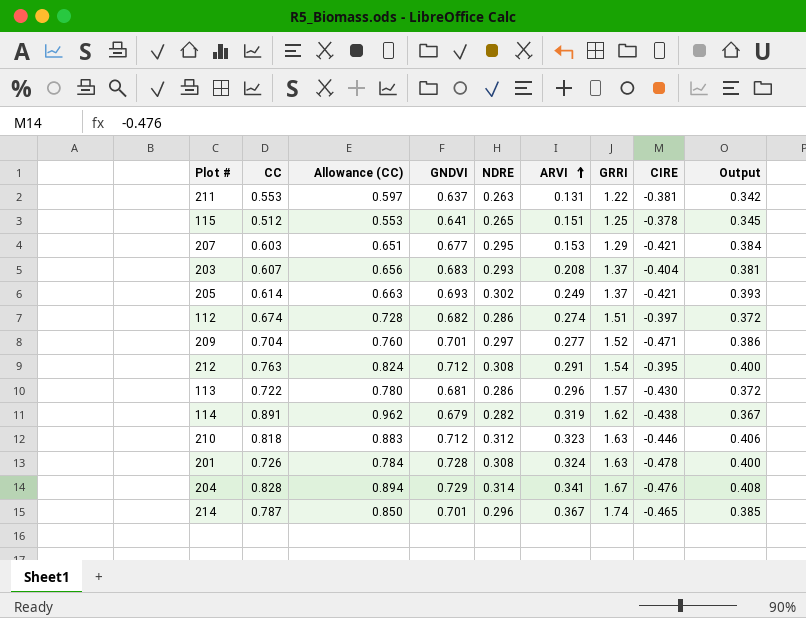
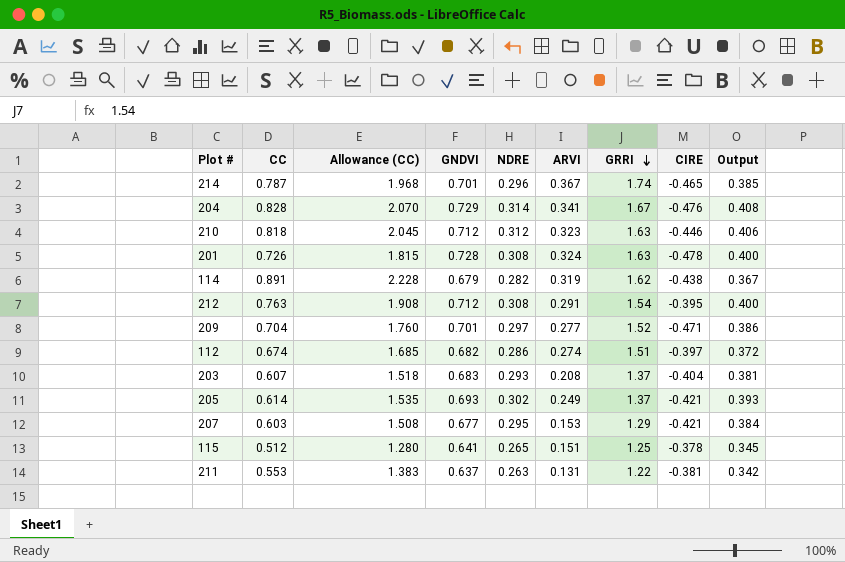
row order: ARVI ascending -> GRRI descending
column Allowance (CC) | formula: [CC] * 1.08 -> [CC] * 2.5
row 113: 0.722 | 0.780 | 0.681 | 0.286 | 0.296 | 1.57 | -0.430 | 0.372 -> none

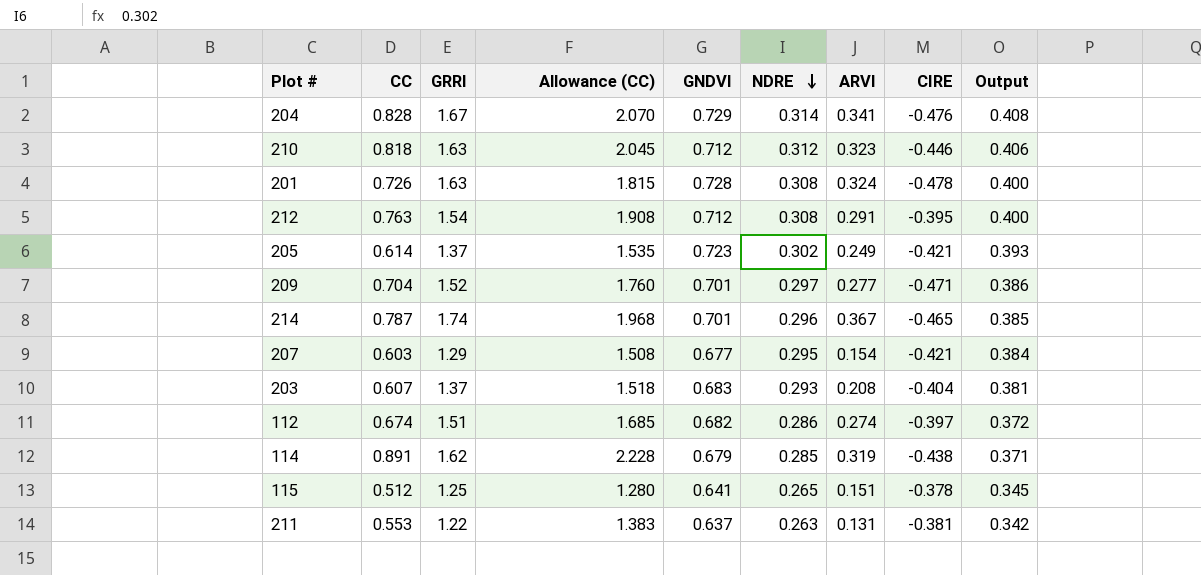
row order: GRRI descending -> NDRE descending
column GRRI | position: 7 -> 3
205 | GNDVI: 0.693 -> 0.723
207 | ARVI: 0.153 -> 0.154
114 | NDRE: 0.282 -> 0.285
114 | Output: 0.367 -> 0.371

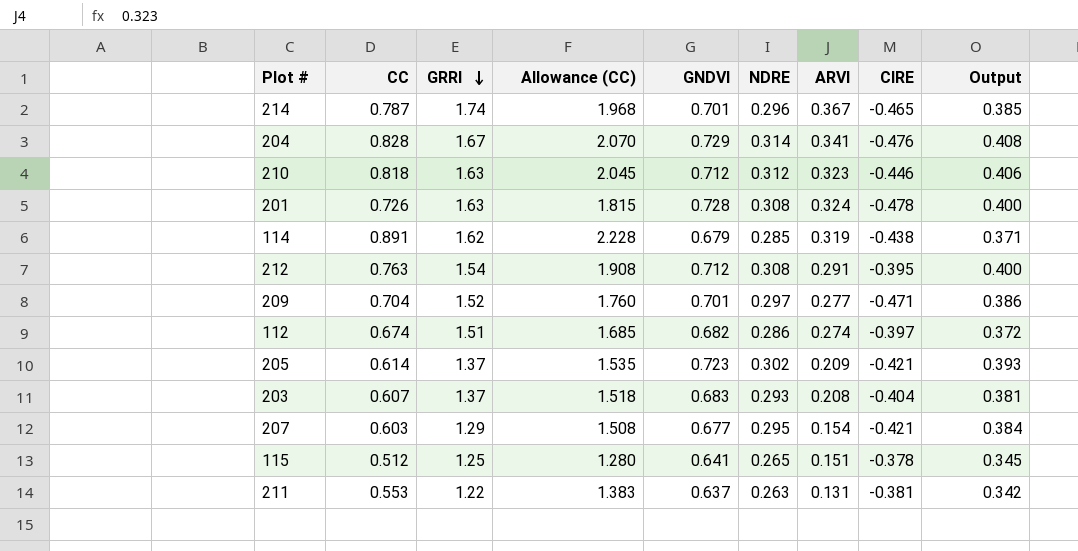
row order: NDRE descending -> GRRI descending
205 | ARVI: 0.249 -> 0.209

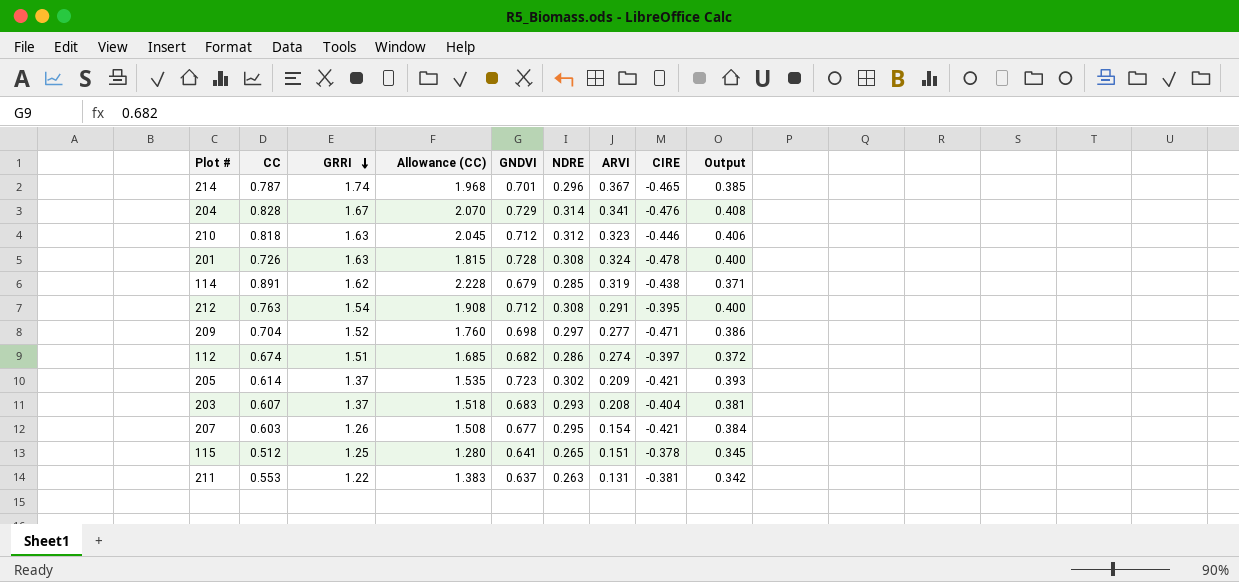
209 | GNDVI: 0.701 -> 0.698
207 | GRRI: 1.29 -> 1.26

